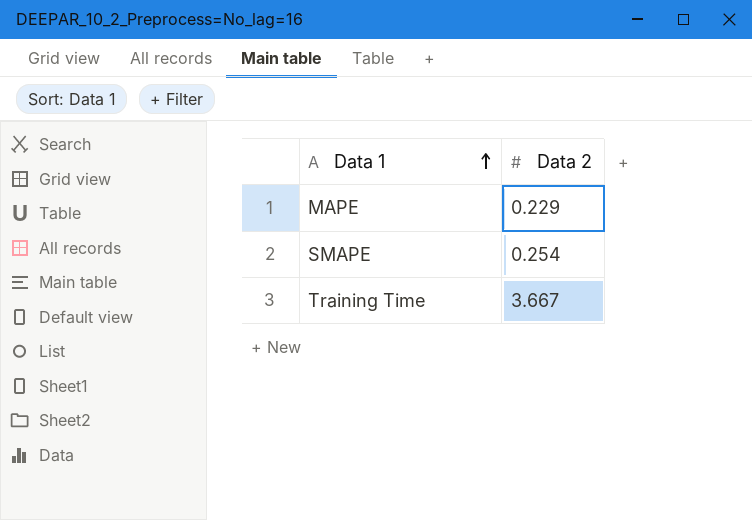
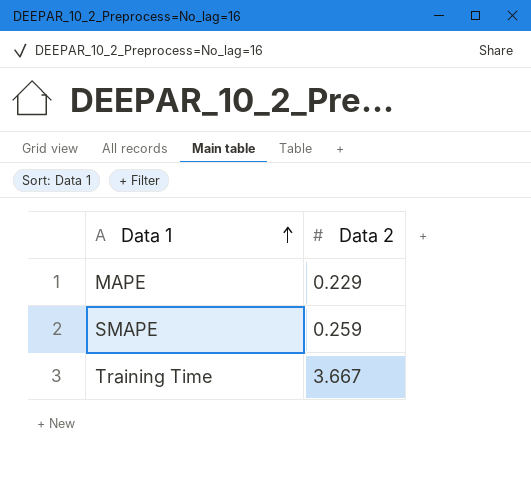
SMAPE | Data 2: 0.254 -> 0.259

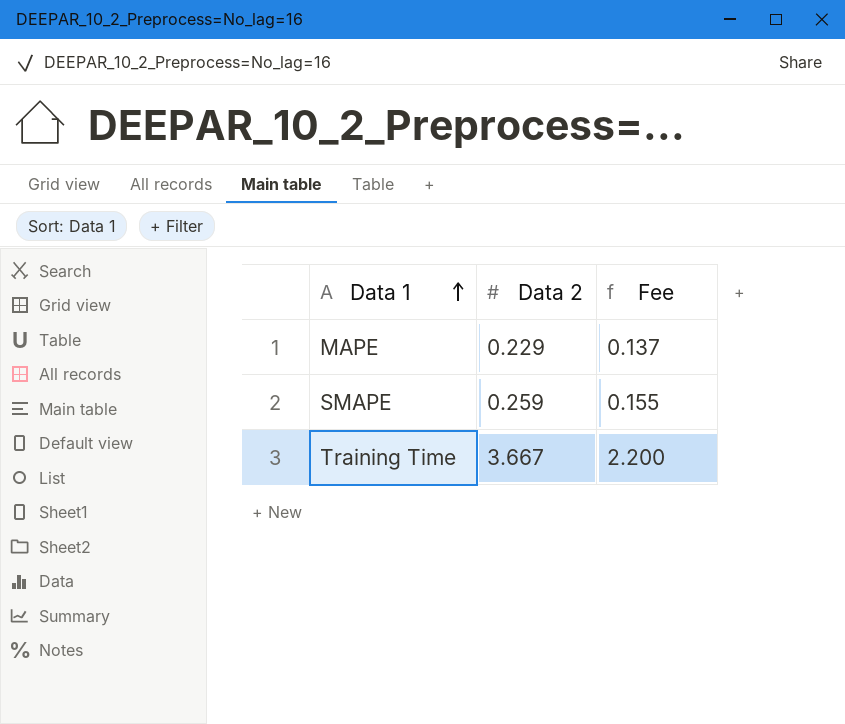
column Fee | formula: none -> [Data 2] * 0.6

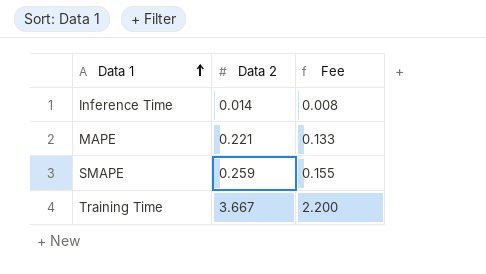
row Inference Time: none -> 0.014 | 0.008
MAPE | Data 2: 0.229 -> 0.221
MAPE | Fee: 0.137 -> 0.133

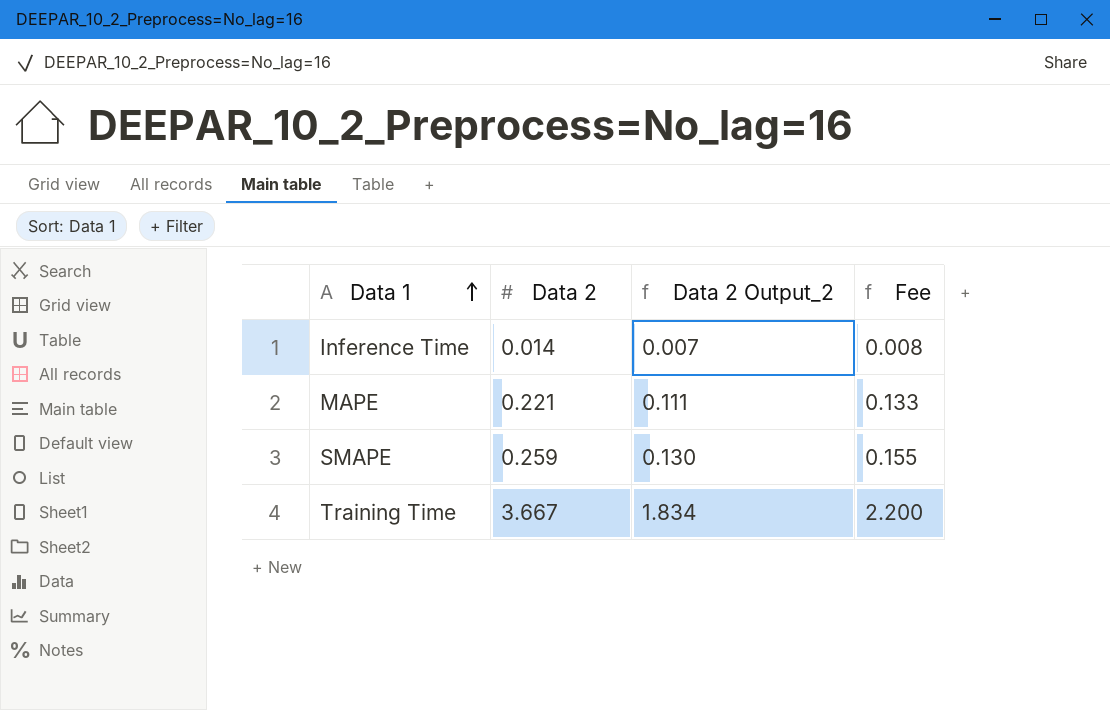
column Data 2 Output_2 | formula: none -> [Data 2] * 0.5

